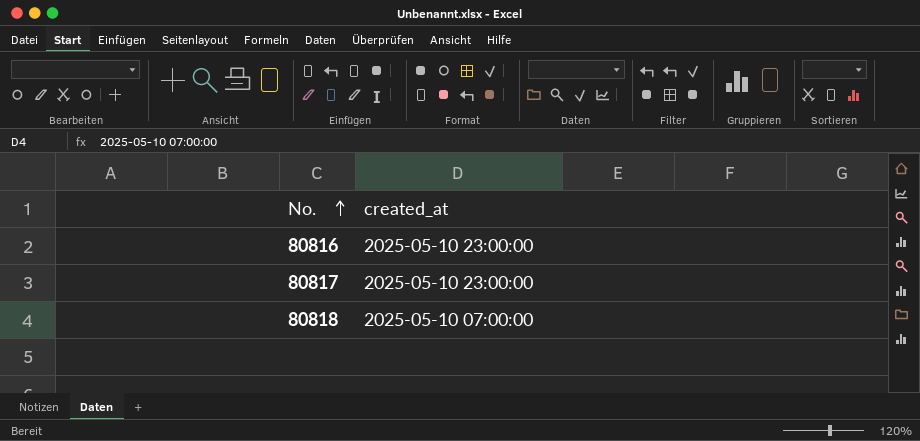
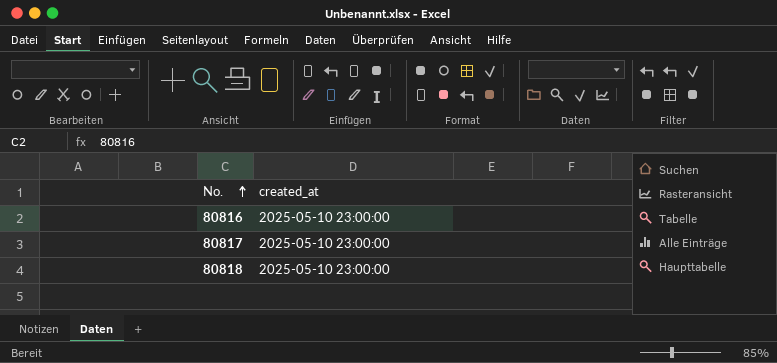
80818 | created_at: 2025-05-10 07:00:00 -> 2025-05-10 23:00:00

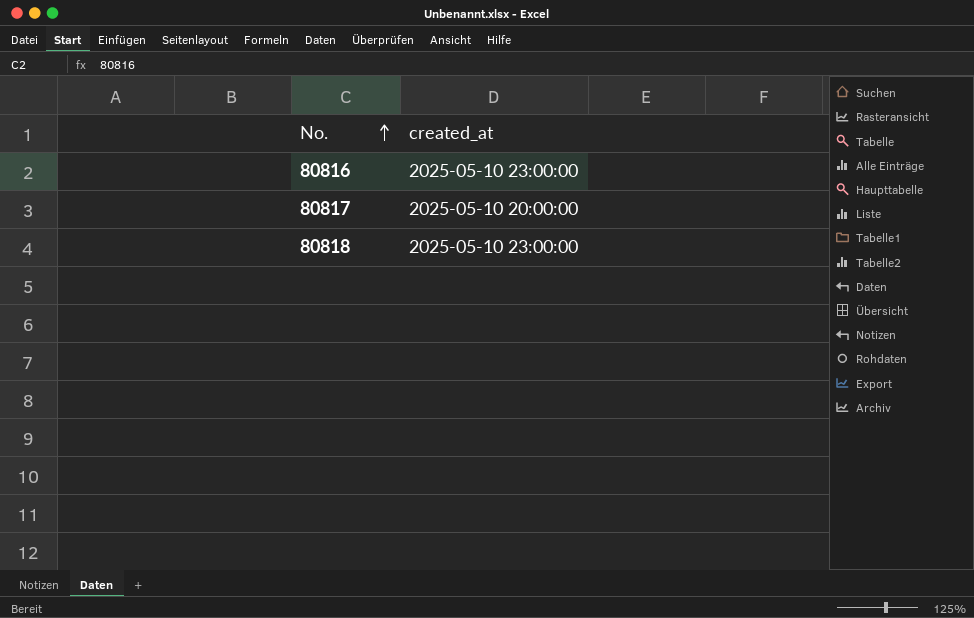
80817 | created_at: 2025-05-10 23:00:00 -> 2025-05-10 20:00:00

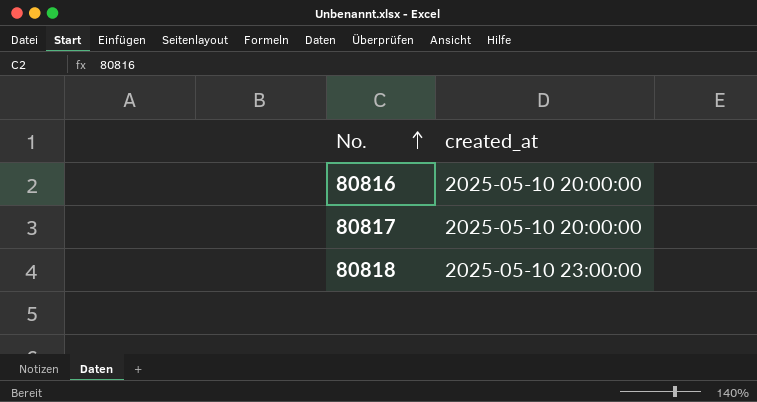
80816 | created_at: 2025-05-10 23:00:00 -> 2025-05-10 20:00:00

